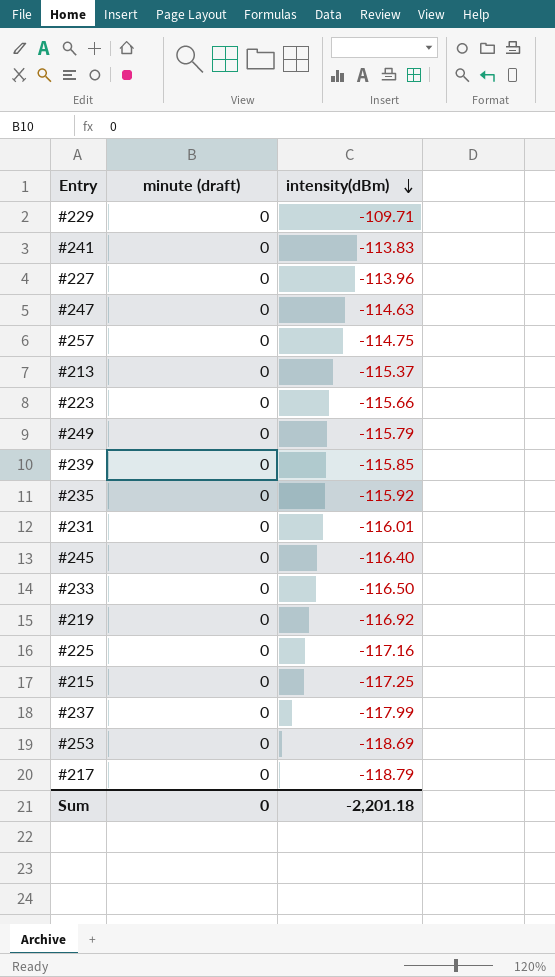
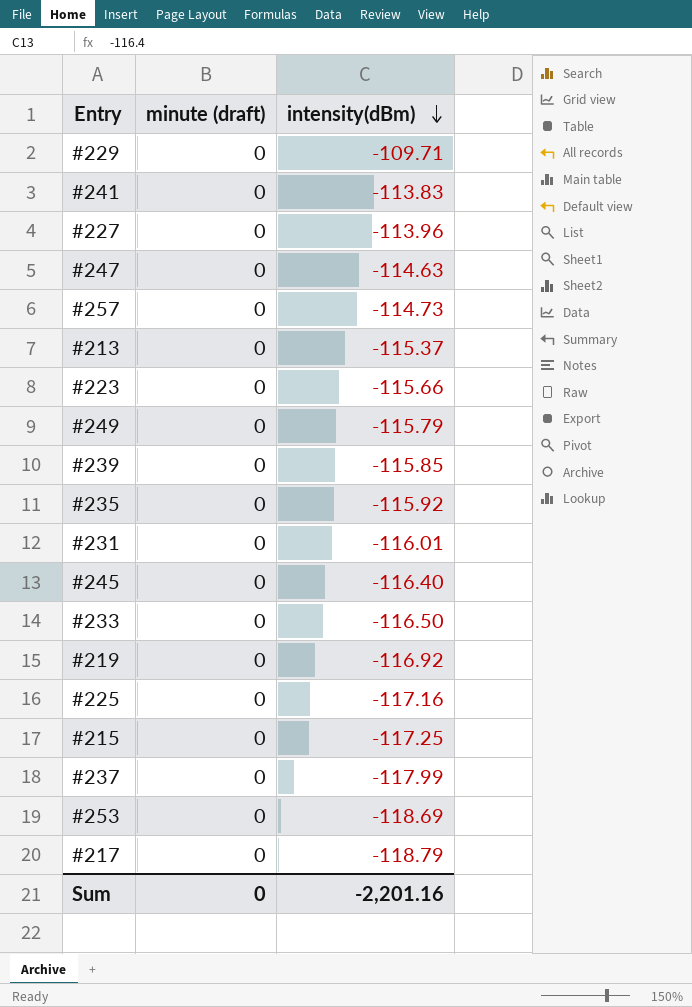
#257 | intensity(dBm): -114.75 -> -114.73
Sum | intensity(dBm): -2,201.18 -> -2,201.16

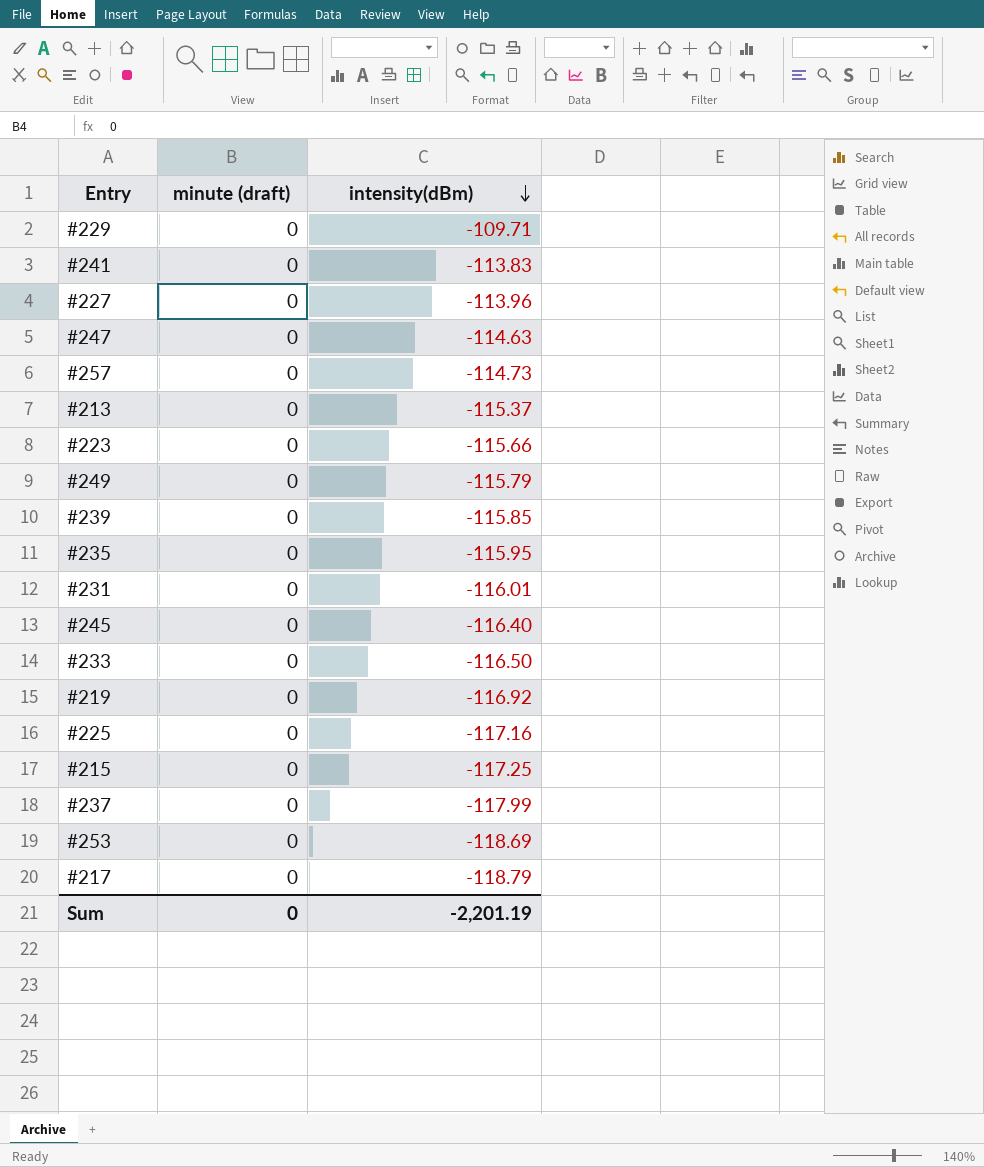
#235 | intensity(dBm): -115.92 -> -115.95
Sum | intensity(dBm): -2,201.16 -> -2,201.19

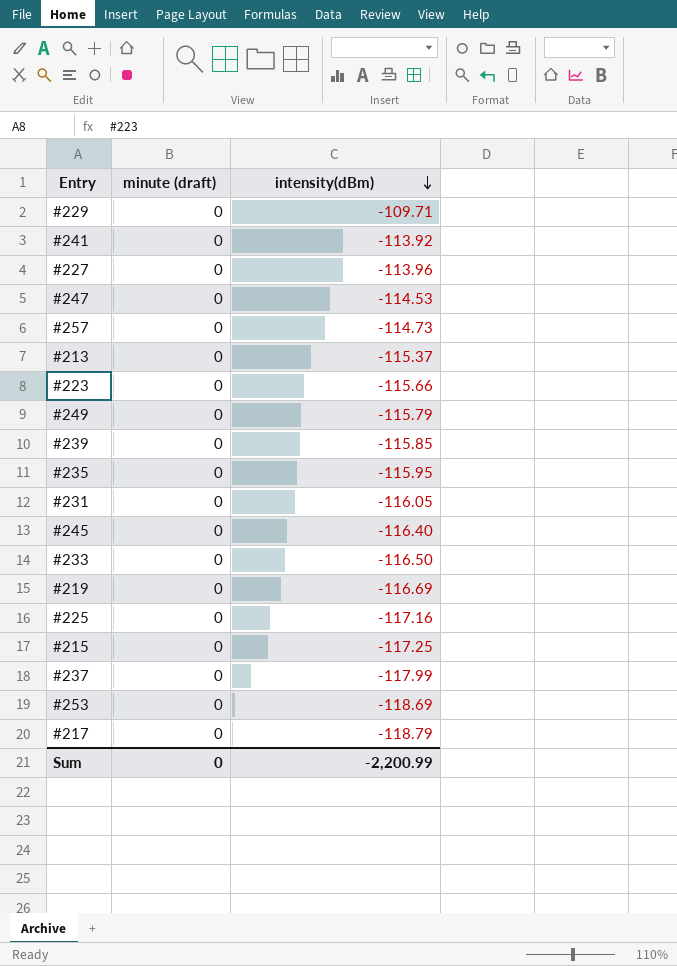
#241 | intensity(dBm): -113.83 -> -113.92
#247 | intensity(dBm): -114.63 -> -114.53
#231 | intensity(dBm): -116.01 -> -116.05
#219 | intensity(dBm): -116.92 -> -116.69
Sum | intensity(dBm): -2,201.19 -> -2,200.99

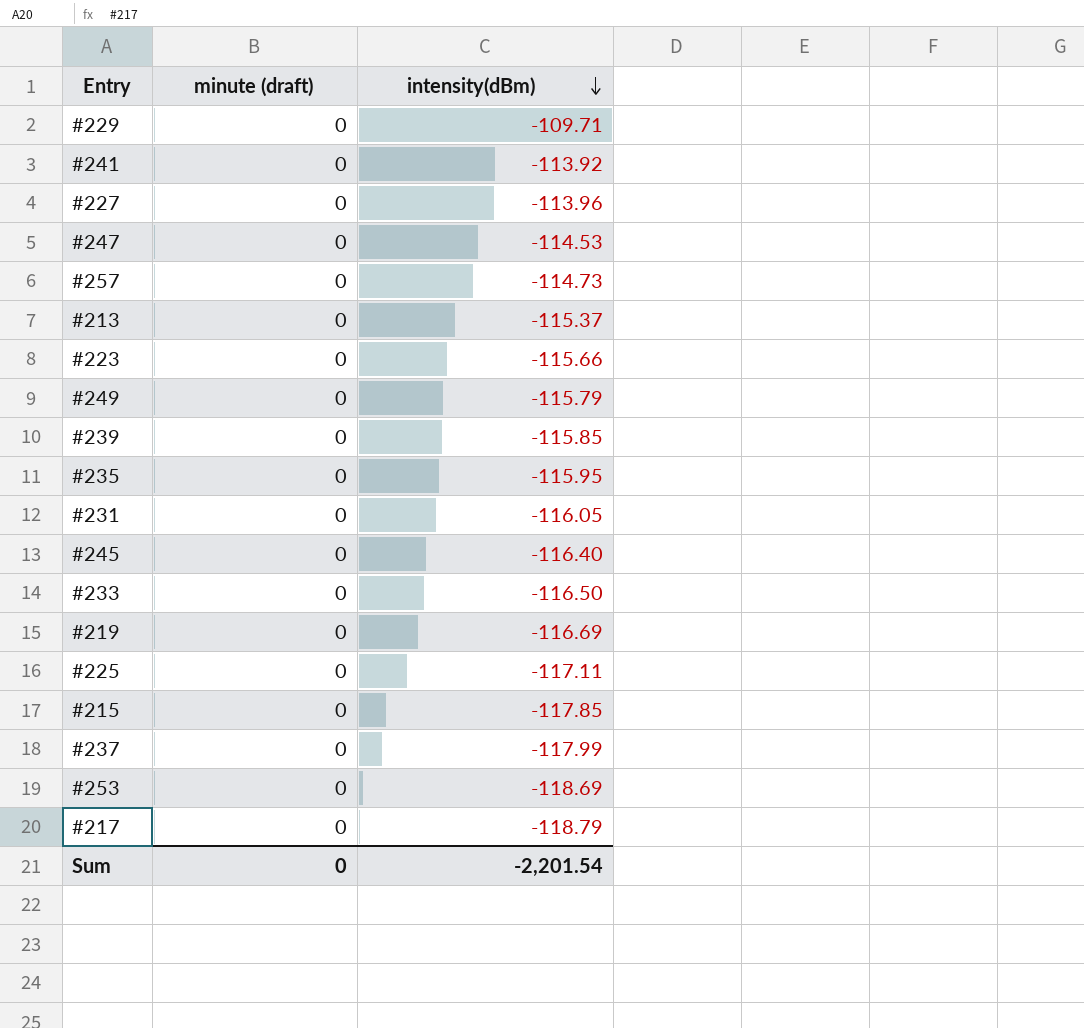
#225 | intensity(dBm): -117.16 -> -117.11
#215 | intensity(dBm): -117.25 -> -117.85
Sum | intensity(dBm): -2,200.99 -> -2,201.54

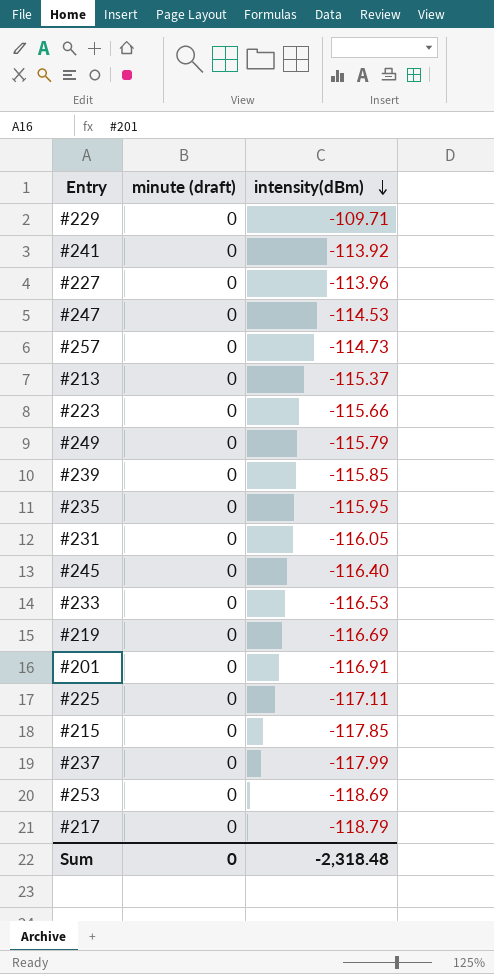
#233 | intensity(dBm): -116.50 -> -116.53
row #201: none -> 0 | -116.91
Sum | intensity(dBm): -2,201.54 -> -2,318.48

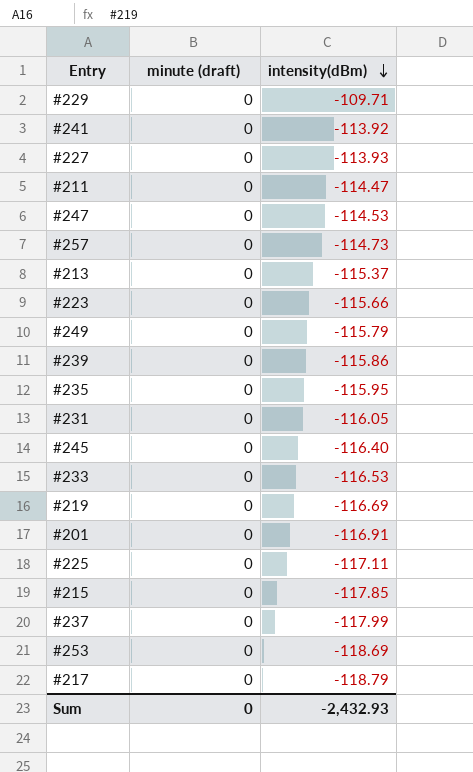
#227 | intensity(dBm): -113.96 -> -113.93
row #211: none -> 0 | -114.47
#239 | intensity(dBm): -115.85 -> -115.86
Sum | intensity(dBm): -2,318.48 -> -2,432.93

